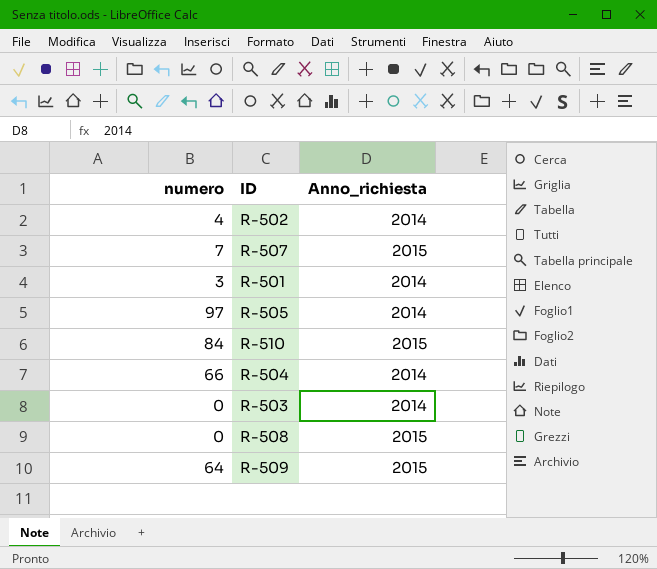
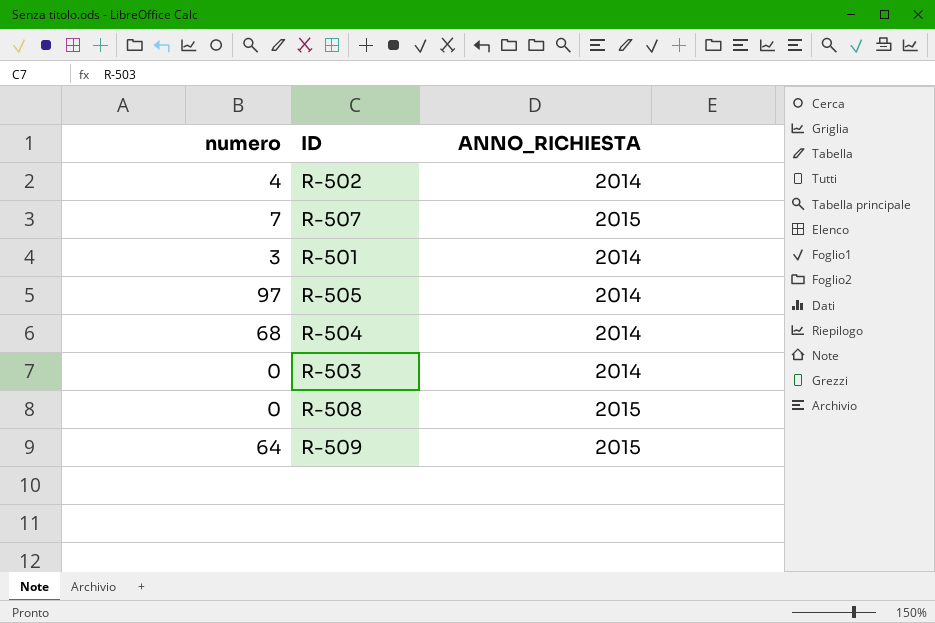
column name: Anno_richiesta -> ANNO_RICHIESTA
row R-510: 84 | 2015 -> none
R-504 | numero: 66 -> 68

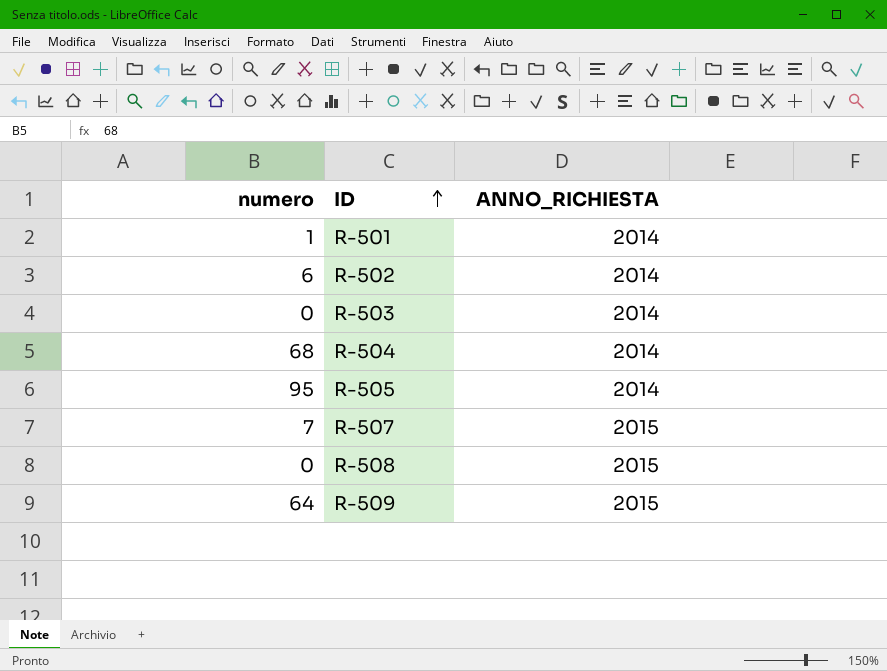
row order: none -> ID ascending
R-501 | numero: 3 -> 1
R-502 | numero: 4 -> 6
R-505 | numero: 97 -> 95

